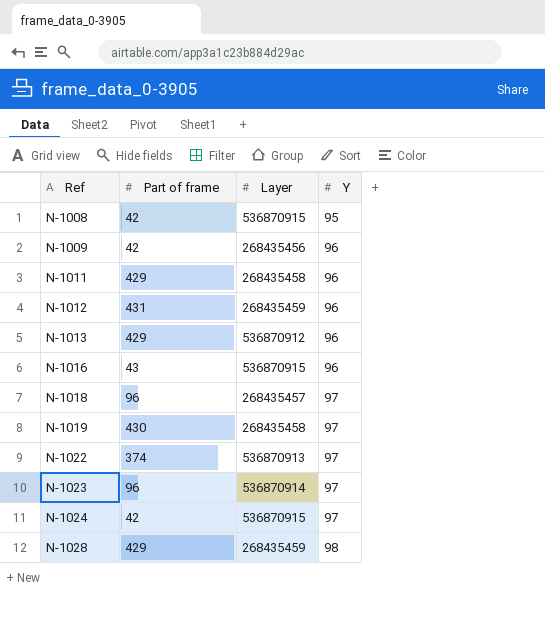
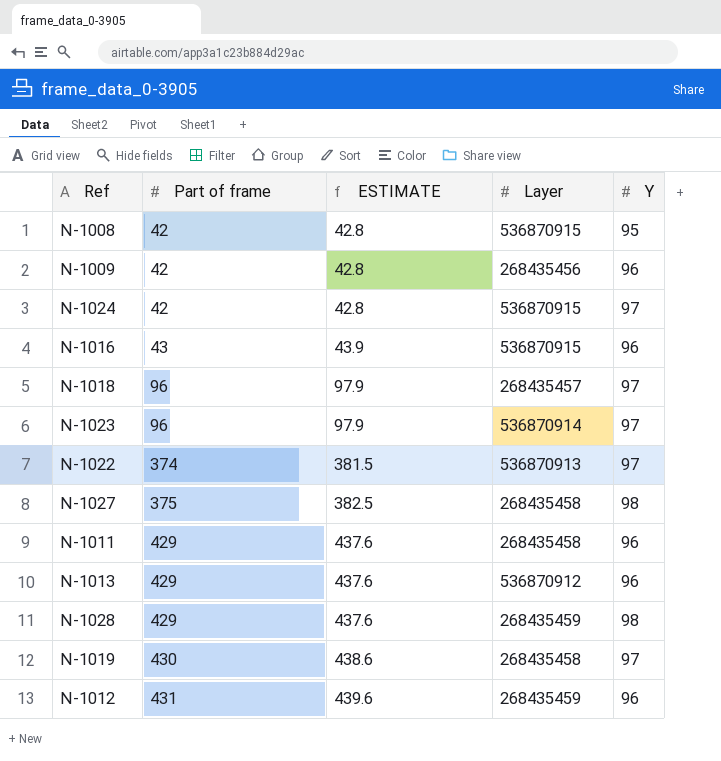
row order: Ref ascending -> Part of frame ascending
column ESTIMATE | formula: none -> [Part of frame] * 1.02
row N-1027: none -> 375 | 382.5 | 268435458 | 98

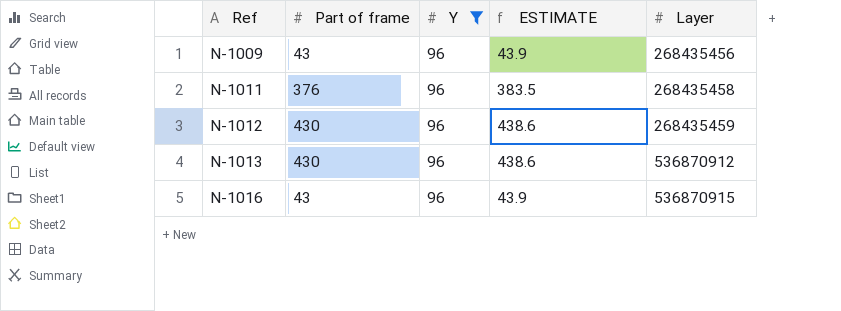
filter: none -> Y = 96
row order: Part of frame ascending -> Ref ascending
column Y | position: 5 -> 3
N-1009 | Part of frame: 42 -> 43
N-1009 | ESTIMATE: 42.8 -> 43.9
N-1011 | Part of frame: 429 -> 376
N-1011 | ESTIMATE: 437.6 -> 383.5
N-1012 | Part of frame: 431 -> 430
N-1012 | ESTIMATE: 439.6 -> 438.6
N-1013 | Part of frame: 429 -> 430
N-1013 | ESTIMATE: 437.6 -> 438.6

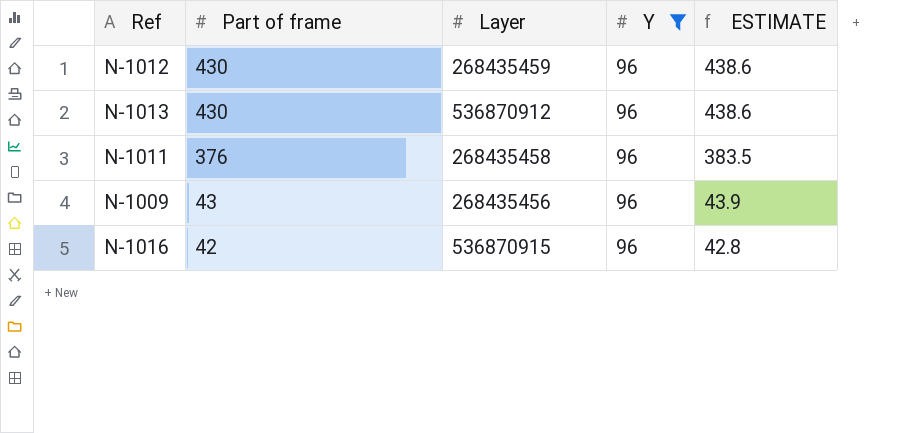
row order: Ref ascending -> Part of frame descending
column Layer | position: 5 -> 3
N-1016 | Part of frame: 43 -> 42
N-1016 | ESTIMATE: 43.9 -> 42.8

